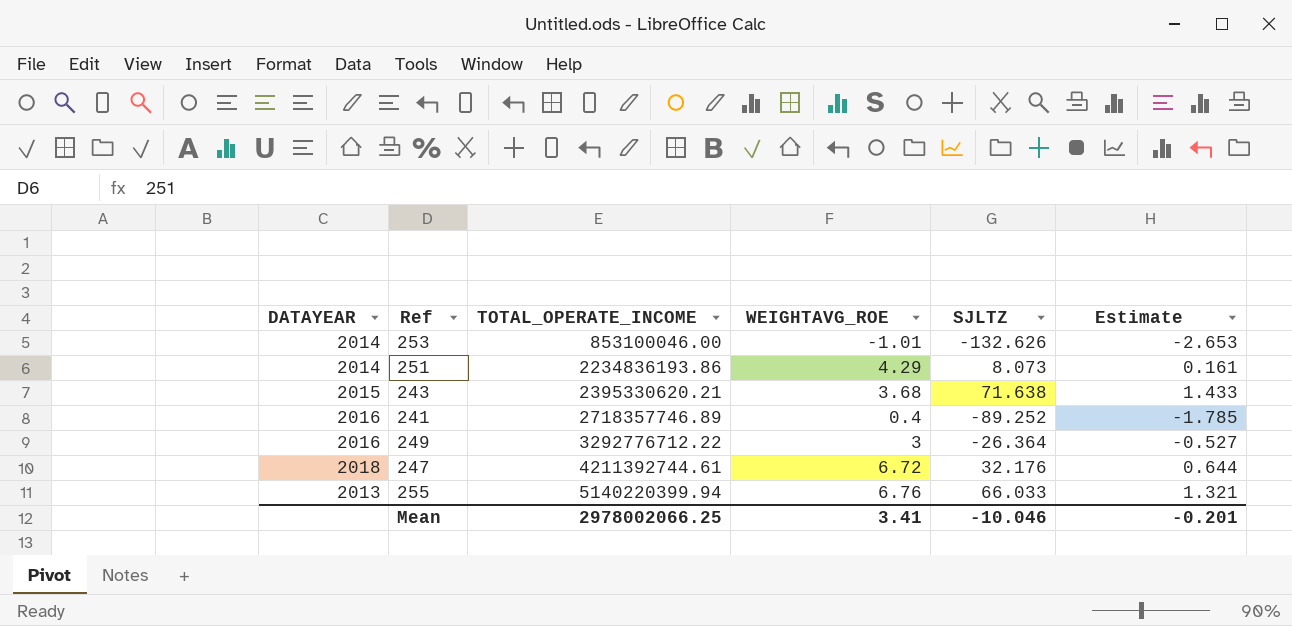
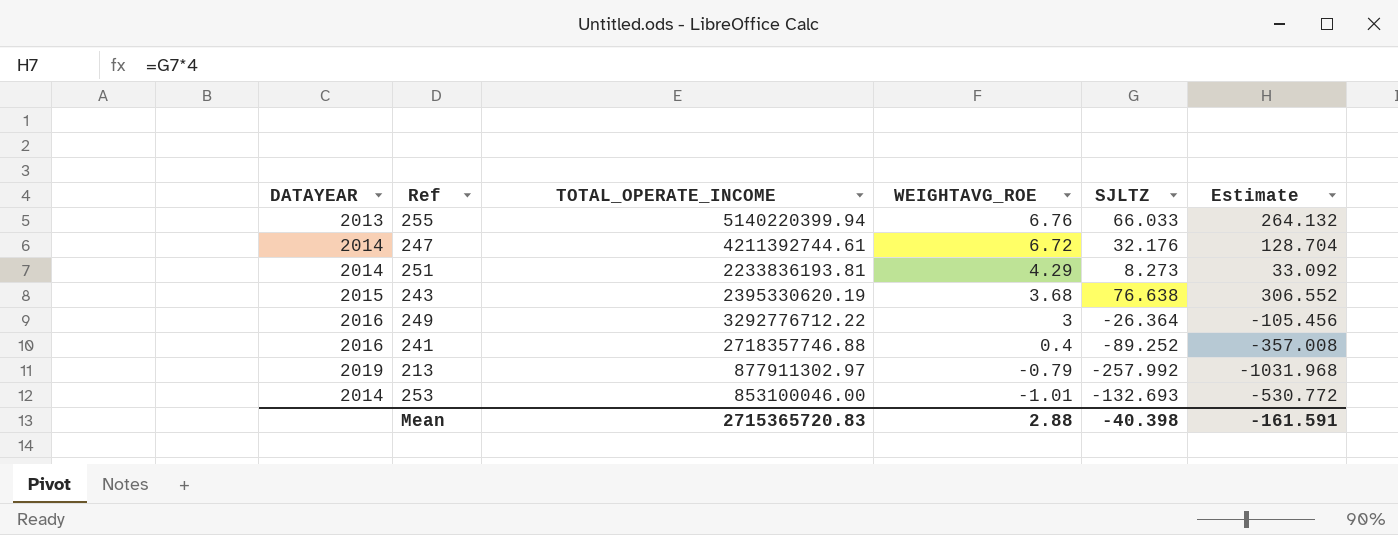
row order: TOTAL_OPERATE_INCOME ascending -> WEIGHTAVG_ROE descending
column Estimate | formula: [SJLTZ] * 0.02 -> [SJLTZ] * 4
247 | DATAYEAR: 2018 -> 2014
251 | TOTAL_OPERATE_INCOME: 2234836193.86 -> 2233836193.81
251 | SJLTZ: 8.073 -> 8.273
243 | TOTAL_OPERATE_INCOME: 2395330620.21 -> 2395330620.19
243 | SJLTZ: 71.638 -> 76.638
241 | TOTAL_OPERATE_INCOME: 2718357746.89 -> 2718357746.88
row 213: none -> 2019 | 877911302.97 | -0.79 | -257.992 | -1031.968
253 | SJLTZ: -132.626 -> -132.693
Mean | TOTAL_OPERATE_INCOME: 2978002066.25 -> 2715365720.83
Mean | WEIGHTAVG_ROE: 3.41 -> 2.88
Mean | SJLTZ: -10.046 -> -40.398
Mean | Estimate: -0.201 -> -161.591

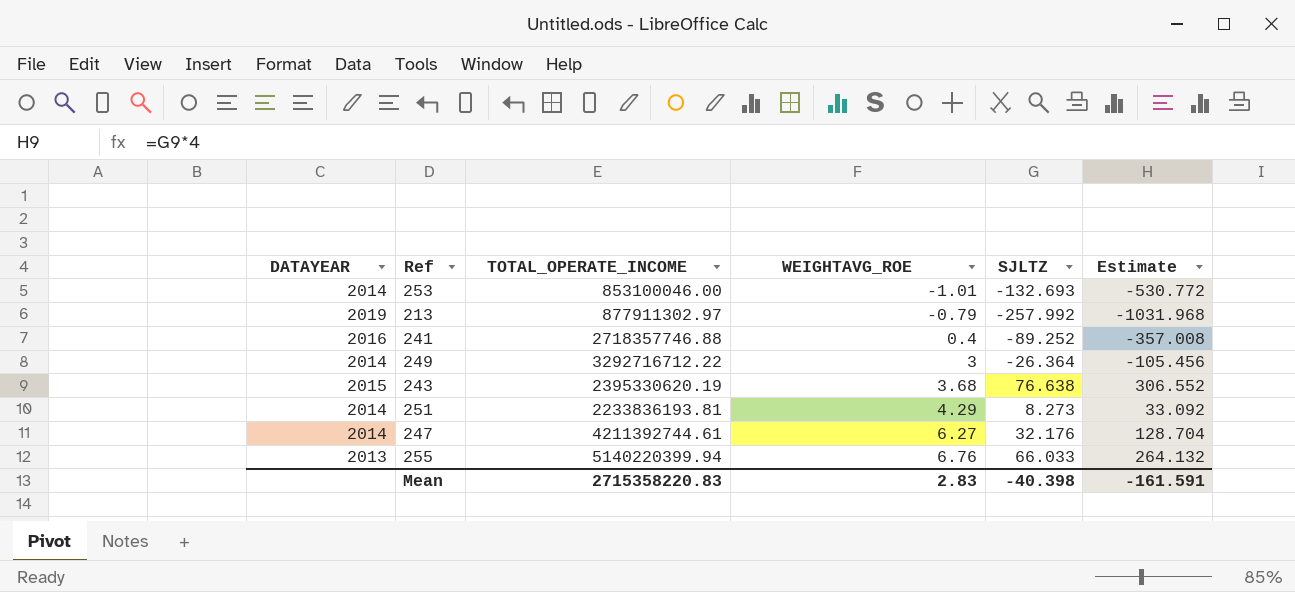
row order: WEIGHTAVG_ROE descending -> WEIGHTAVG_ROE ascending
249 | DATAYEAR: 2016 -> 2014
249 | TOTAL_OPERATE_INCOME: 3292776712.22 -> 3292716712.22
247 | WEIGHTAVG_ROE: 6.72 -> 6.27
Mean | TOTAL_OPERATE_INCOME: 2715365720.83 -> 2715358220.83
Mean | WEIGHTAVG_ROE: 2.88 -> 2.83

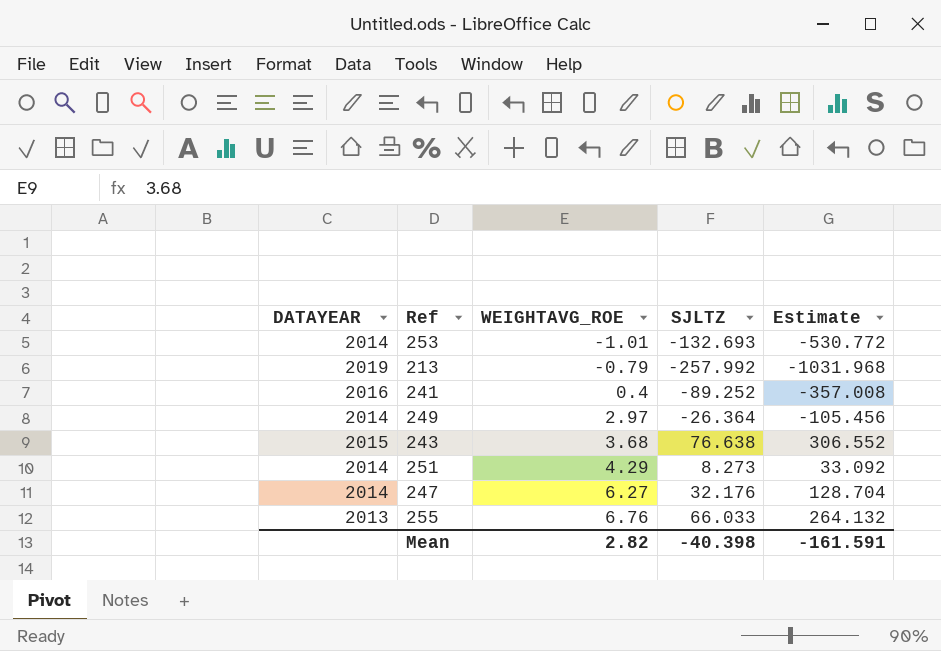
column TOTAL_OPERATE_INCOME | position: 3 -> none
249 | WEIGHTAVG_ROE: 3 -> 2.97
Mean | WEIGHTAVG_ROE: 2.83 -> 2.82

